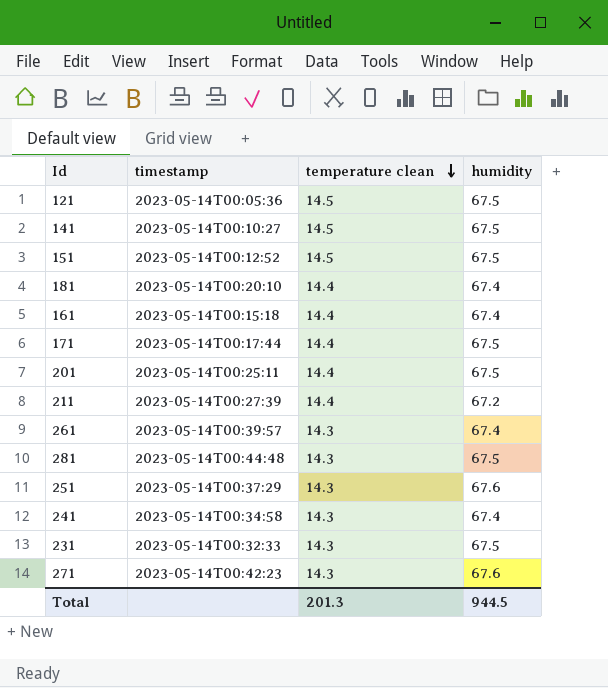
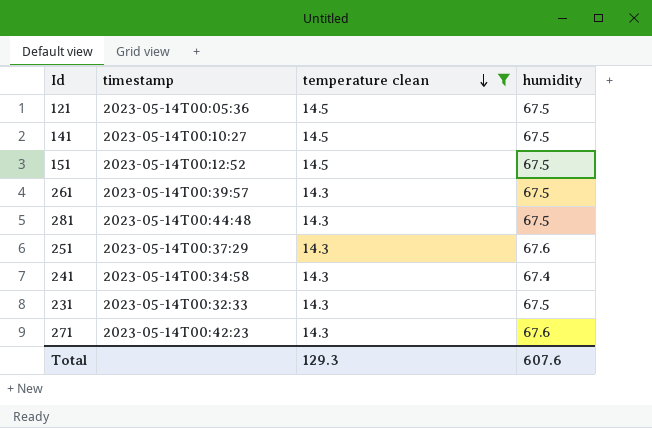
filter: none -> temperature clean != 14.4
261 | humidity: 67.4 -> 67.5
Total | temperature clean: 201.3 -> 129.3
Total | humidity: 944.5 -> 607.6

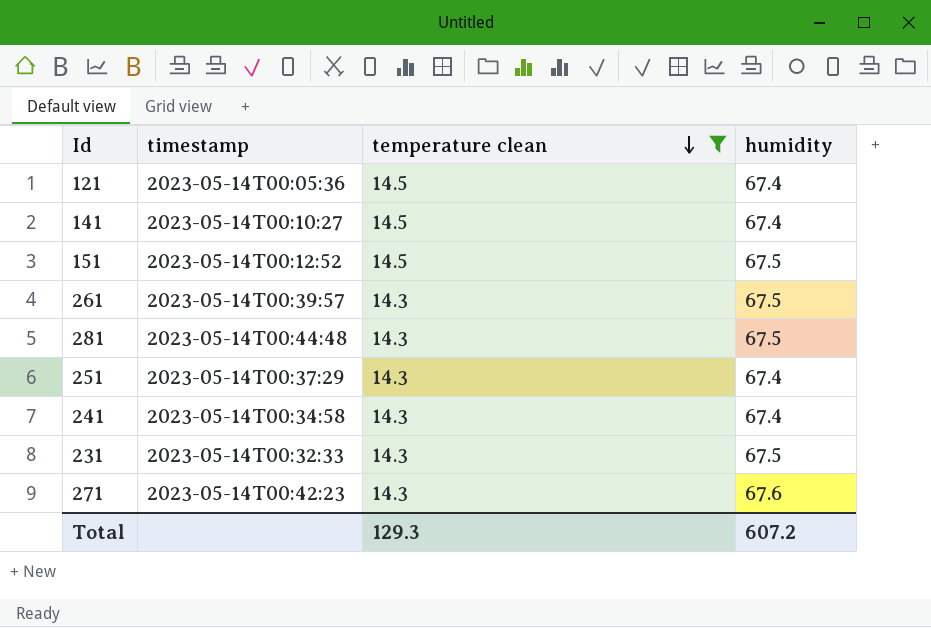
121 | humidity: 67.5 -> 67.4
141 | humidity: 67.5 -> 67.4
251 | humidity: 67.6 -> 67.4
Total | humidity: 607.6 -> 607.2

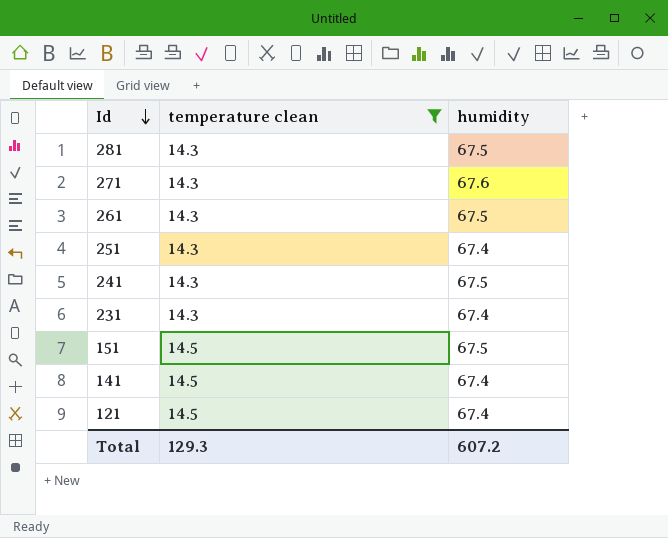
row order: temperature clean descending -> Id descending
column timestamp | position: 2 -> none
241 | humidity: 67.4 -> 67.5
231 | humidity: 67.5 -> 67.4

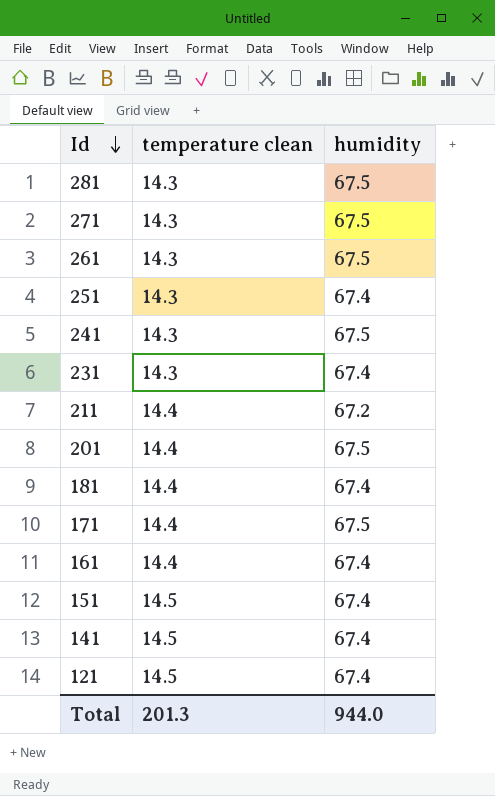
filter: temperature clean != 14.4 -> none
271 | humidity: 67.6 -> 67.5
151 | humidity: 67.5 -> 67.4
Total | temperature clean: 129.3 -> 201.3
Total | humidity: 607.2 -> 944.0

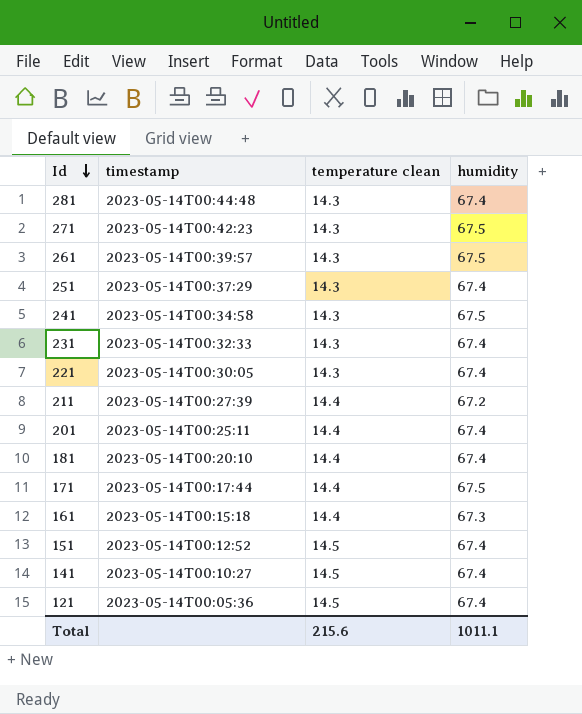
column timestamp | position: none -> 2
281 | humidity: 67.5 -> 67.4
row 221: none -> 2023-05-14T00:30:05 | 14.3 | 67.4
201 | humidity: 67.5 -> 67.4
161 | humidity: 67.4 -> 67.3
Total | temperature clean: 201.3 -> 215.6
Total | humidity: 944.0 -> 1011.1

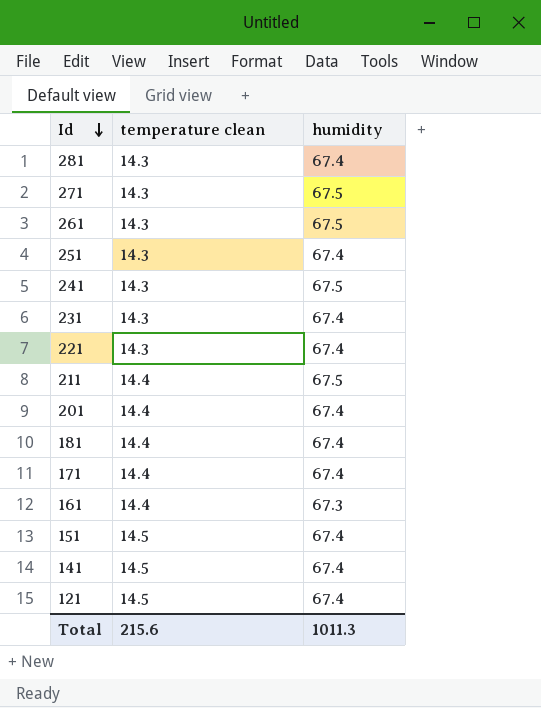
column timestamp | position: 2 -> none
211 | humidity: 67.2 -> 67.5
171 | humidity: 67.5 -> 67.4
Total | humidity: 1011.1 -> 1011.3

